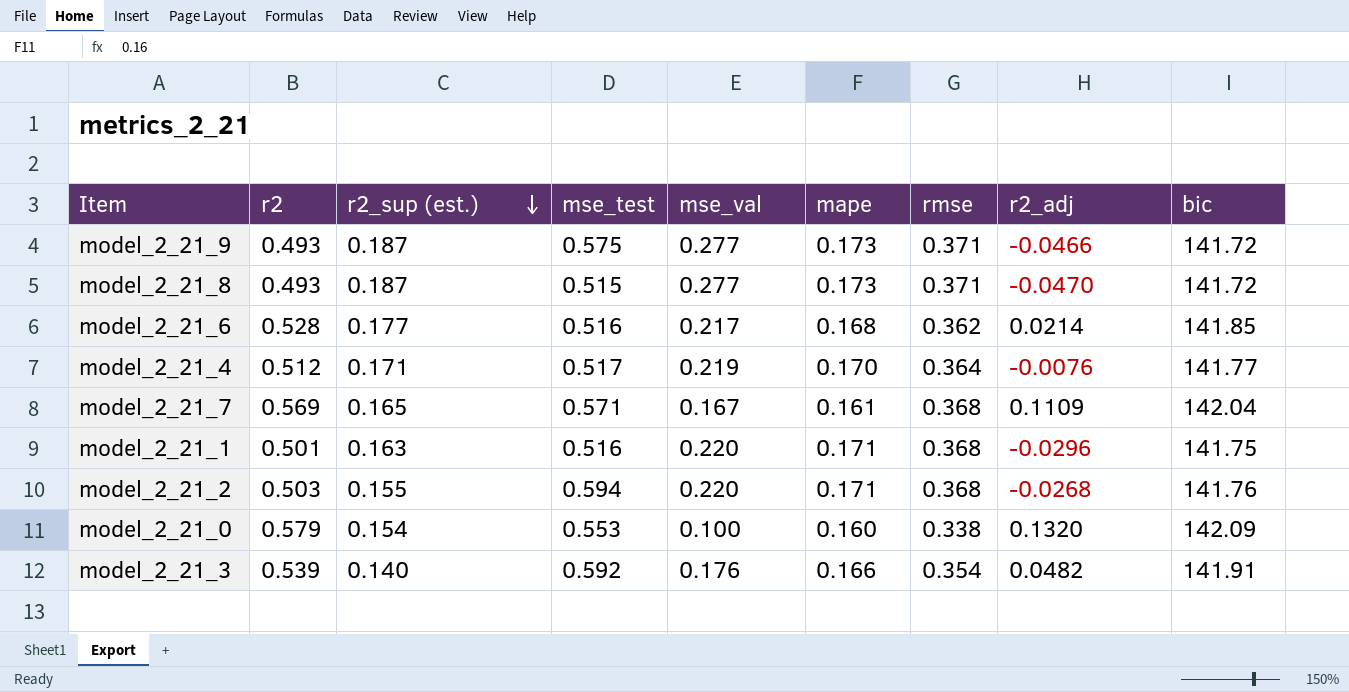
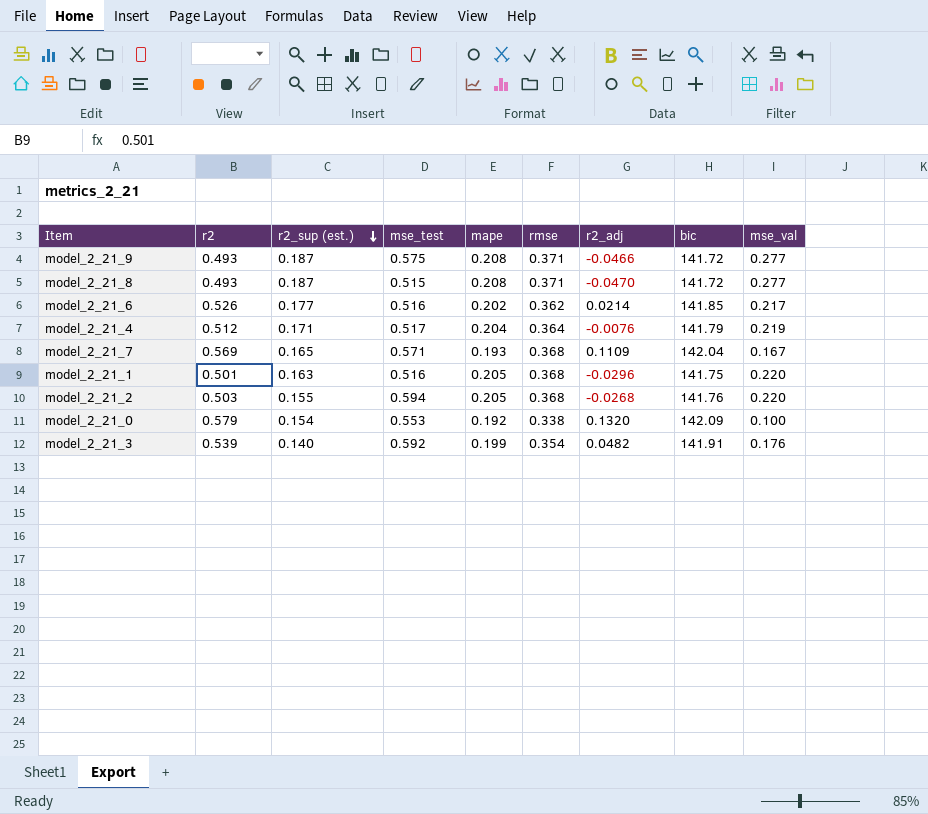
column mse_val | position: 5 -> 9
model_2_21_9 | mape: 0.173 -> 0.208
model_2_21_8 | mape: 0.173 -> 0.208
model_2_21_6 | r2: 0.528 -> 0.526
model_2_21_6 | mape: 0.168 -> 0.202
model_2_21_4 | mape: 0.170 -> 0.204
model_2_21_4 | bic: 141.77 -> 141.79
model_2_21_7 | mape: 0.161 -> 0.193
model_2_21_1 | mape: 0.171 -> 0.205
model_2_21_2 | mape: 0.171 -> 0.205
model_2_21_0 | mape: 0.160 -> 0.192
model_2_21_3 | mape: 0.166 -> 0.199

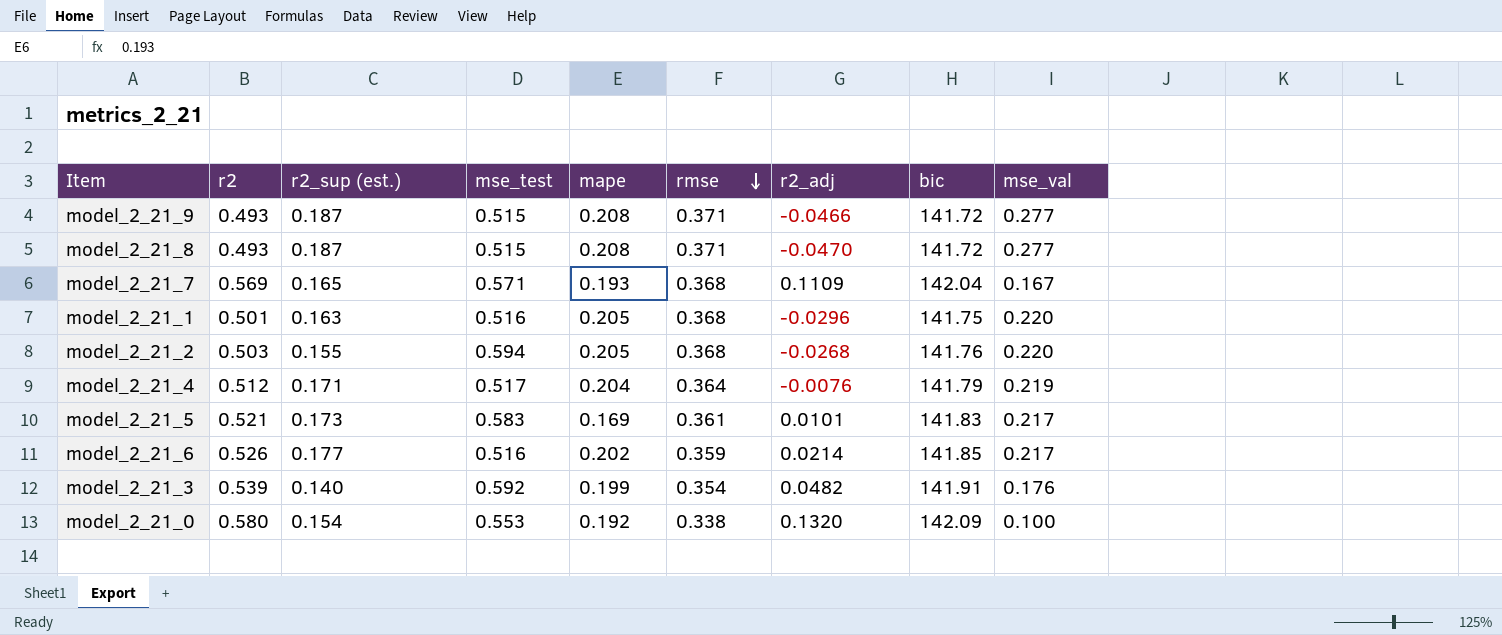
row order: r2_sup (est.) descending -> rmse descending
model_2_21_9 | mse_test: 0.575 -> 0.515
row model_2_21_5: none -> 0.521 | 0.173 | 0.583 | 0.169 | 0.361 | 0.0101 | 141.83 | 0.217
model_2_21_6 | rmse: 0.362 -> 0.359
model_2_21_0 | r2: 0.579 -> 0.580

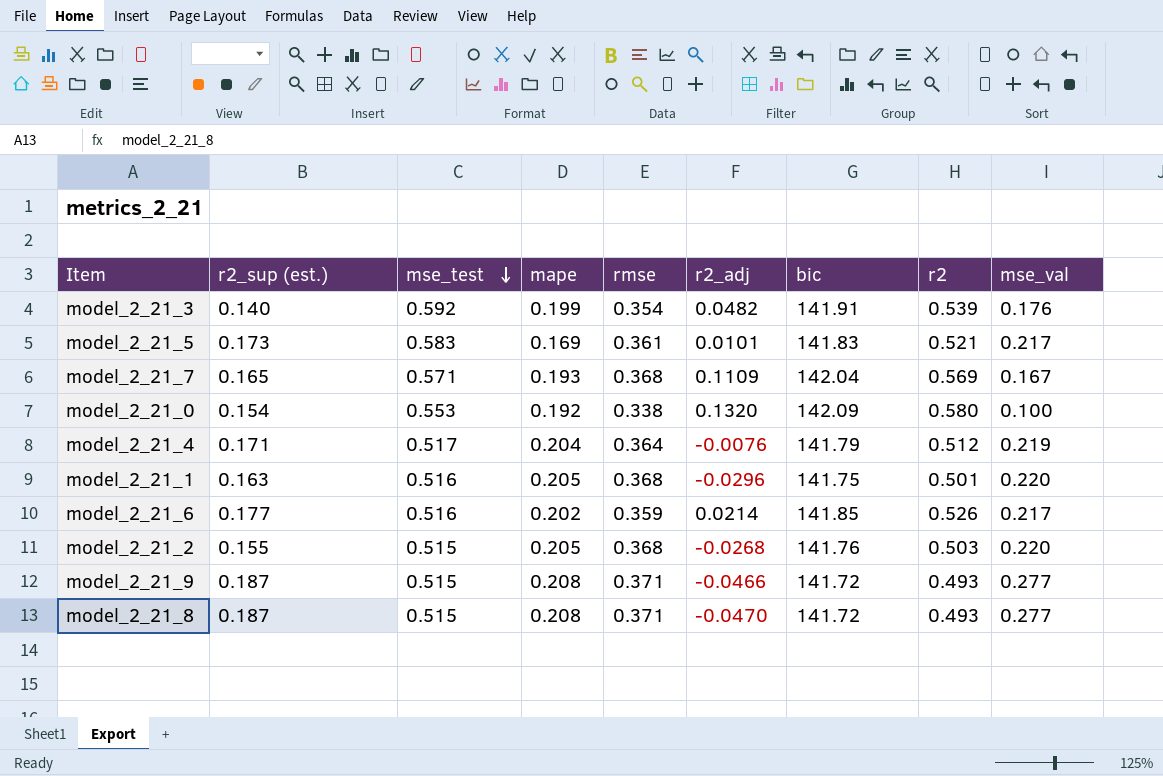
row order: rmse descending -> mse_test descending
column r2 | position: 2 -> 8
model_2_21_2 | mse_test: 0.594 -> 0.515

